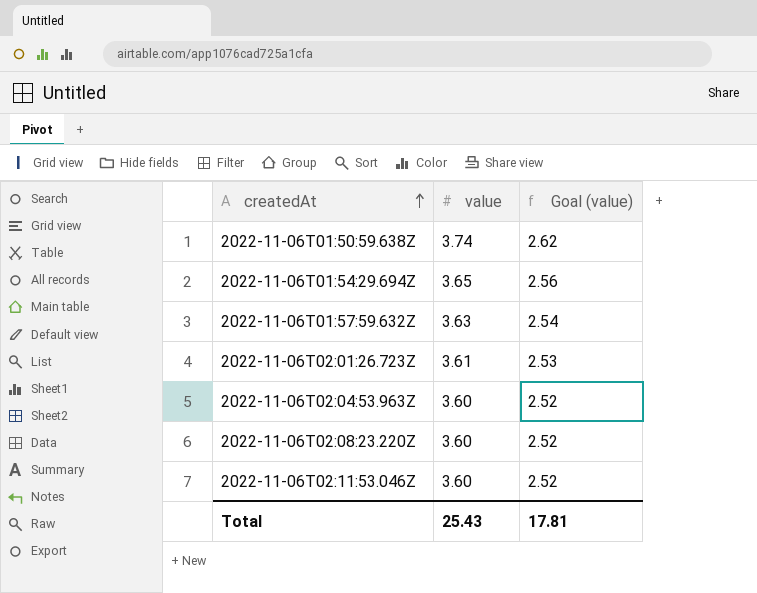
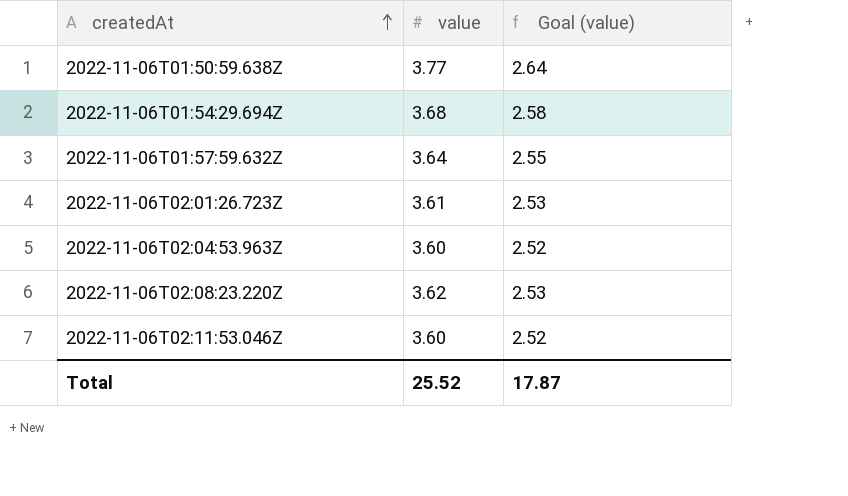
2022-11-06T01:50:59.638Z | value: 3.74 -> 3.77
2022-11-06T01:50:59.638Z | Goal (value): 2.62 -> 2.64
2022-11-06T01:54:29.694Z | value: 3.65 -> 3.68
2022-11-06T01:54:29.694Z | Goal (value): 2.56 -> 2.58
2022-11-06T01:57:59.632Z | value: 3.63 -> 3.64
2022-11-06T01:57:59.632Z | Goal (value): 2.54 -> 2.55
2022-11-06T02:08:23.220Z | value: 3.60 -> 3.62
2022-11-06T02:08:23.220Z | Goal (value): 2.52 -> 2.53
Total | value: 25.43 -> 25.52
Total | Goal (value): 17.81 -> 17.87

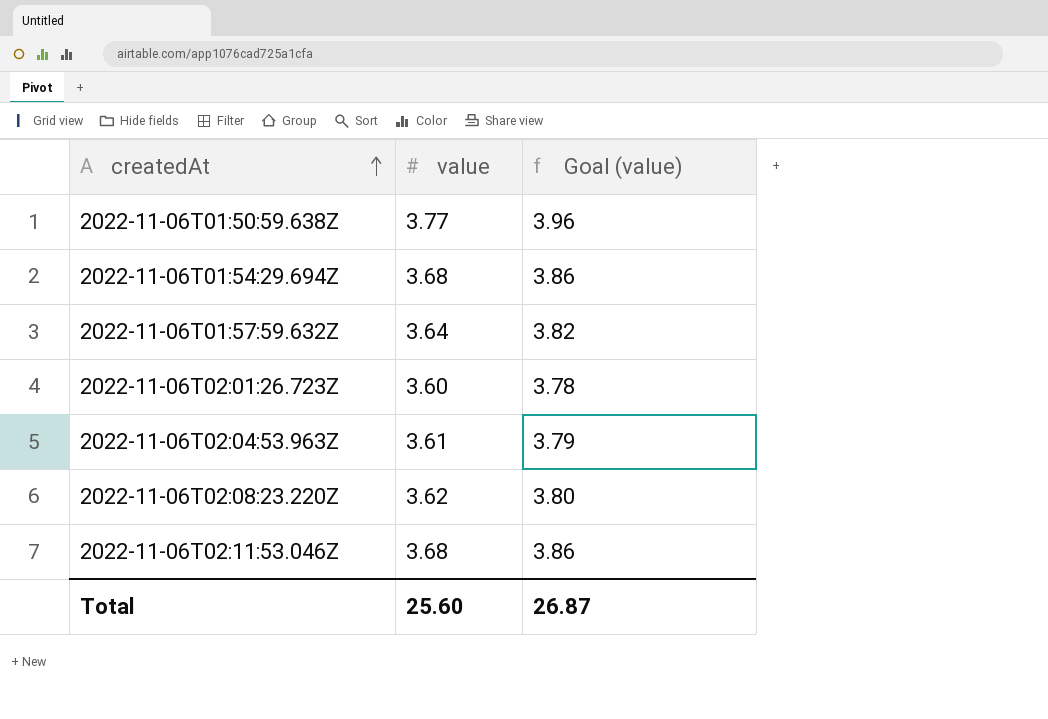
column Goal (value) | formula: [value] * 0.7 -> [value] * 1.05
2022-11-06T02:01:26.723Z | value: 3.61 -> 3.60
2022-11-06T02:04:53.963Z | value: 3.60 -> 3.61
2022-11-06T02:11:53.046Z | value: 3.60 -> 3.68
Total | value: 25.52 -> 25.60
Total | Goal (value): 17.87 -> 26.87

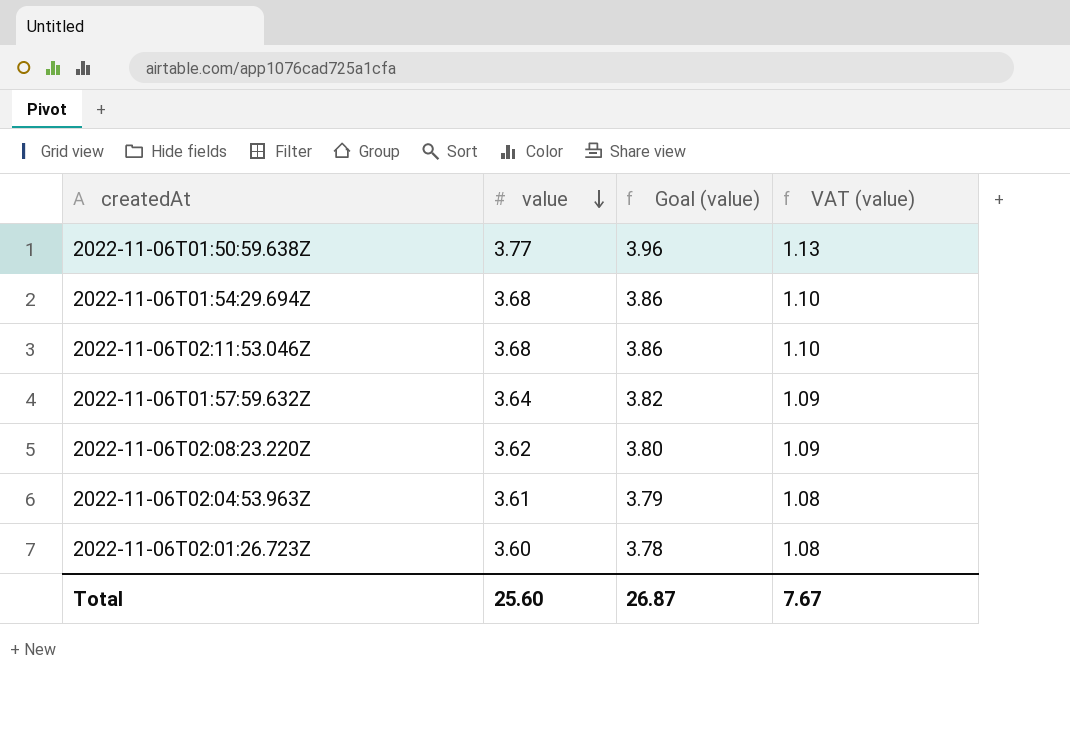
row order: createdAt ascending -> value descending
column VAT (value) | formula: none -> [value] * 0.3

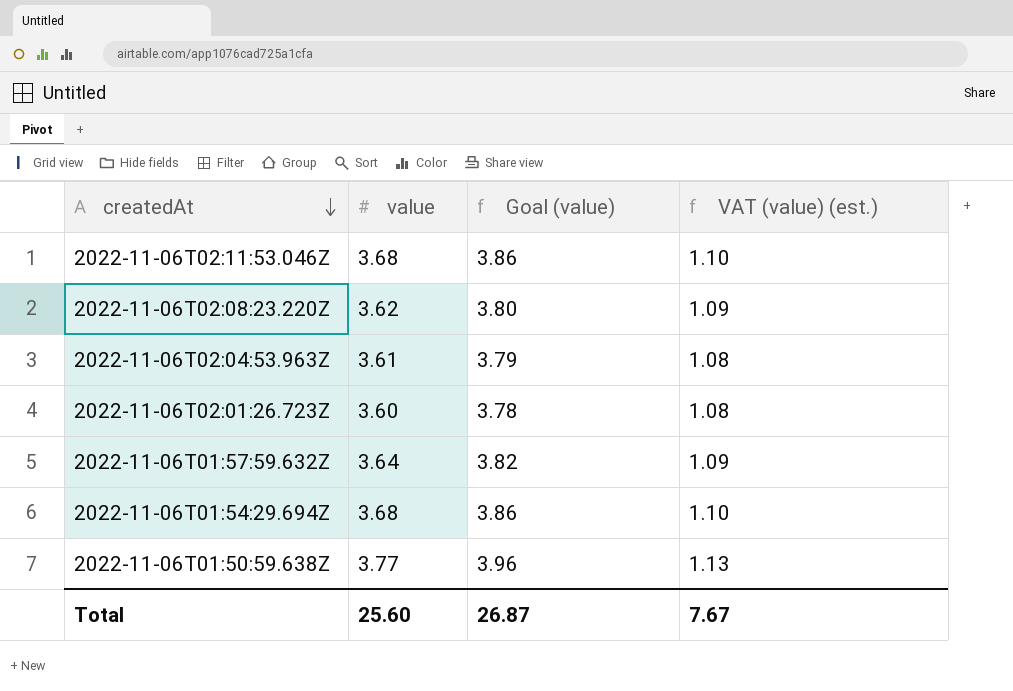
row order: value descending -> createdAt descending
column name: VAT (value) -> VAT (value) (est.)

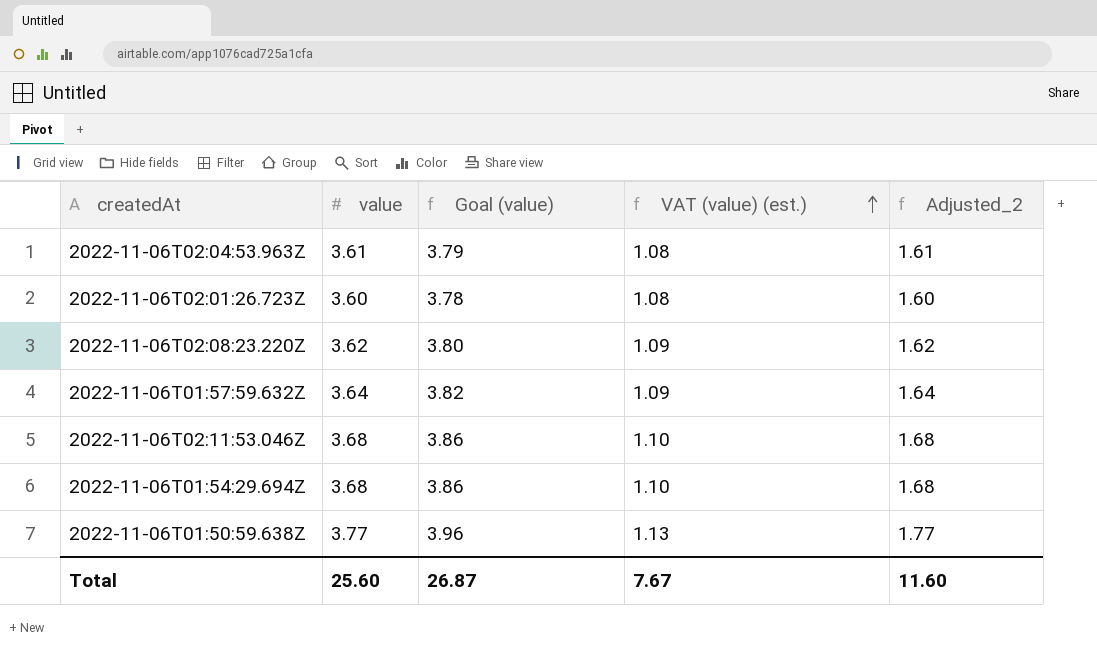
row order: createdAt descending -> VAT (value) (est.) ascending
column Adjusted_2 | formula: none -> [value] - 2

